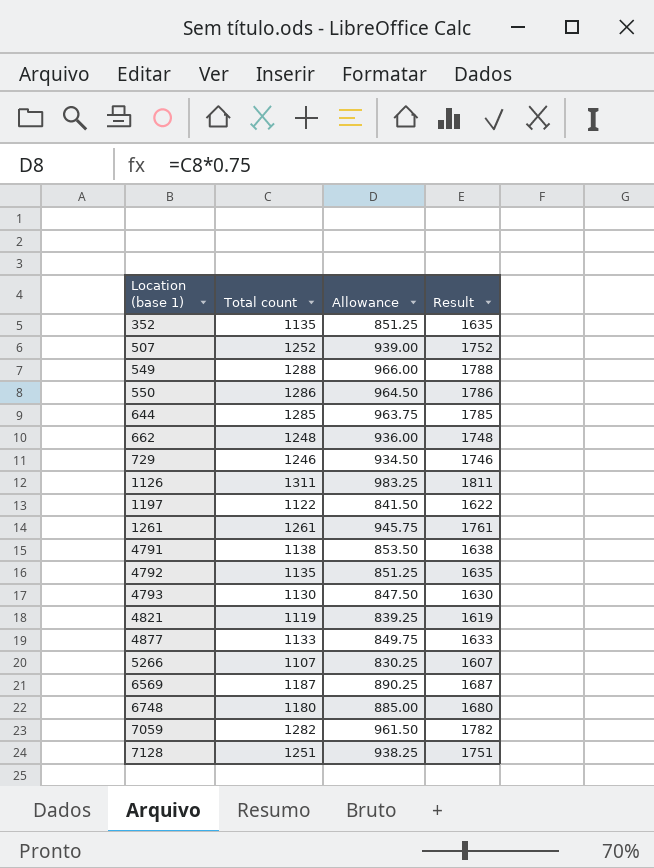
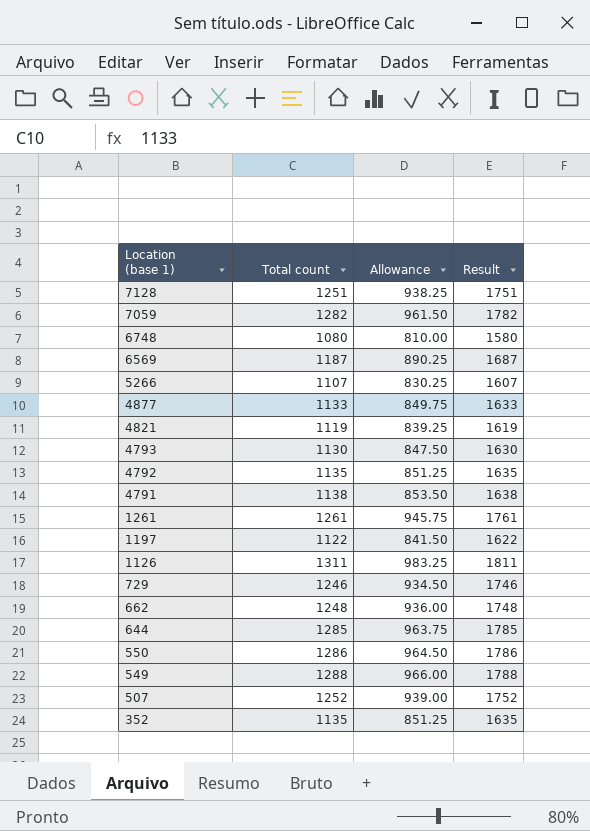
row order: Location (base 1) ascending -> Location (base 1) descending
6748 | Total count: 1180 -> 1080
6748 | Allowance: 885.00 -> 810.00
6748 | Result: 1680 -> 1580

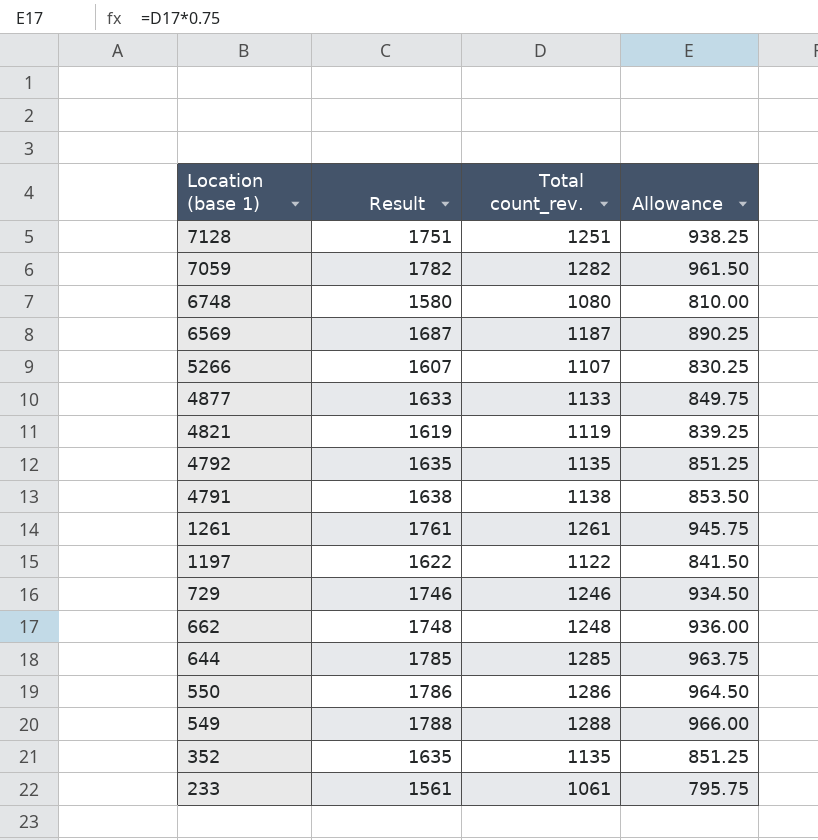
column Result | position: 4 -> 2
column name: Total count -> Total count_rev.
row 4793: 1130 | 847.50 | 1630 -> none
row 1126: 1311 | 983.25 | 1811 -> none
row 507: 1252 | 939.00 | 1752 -> none
row 233: none -> 1561 | 1061 | 795.75

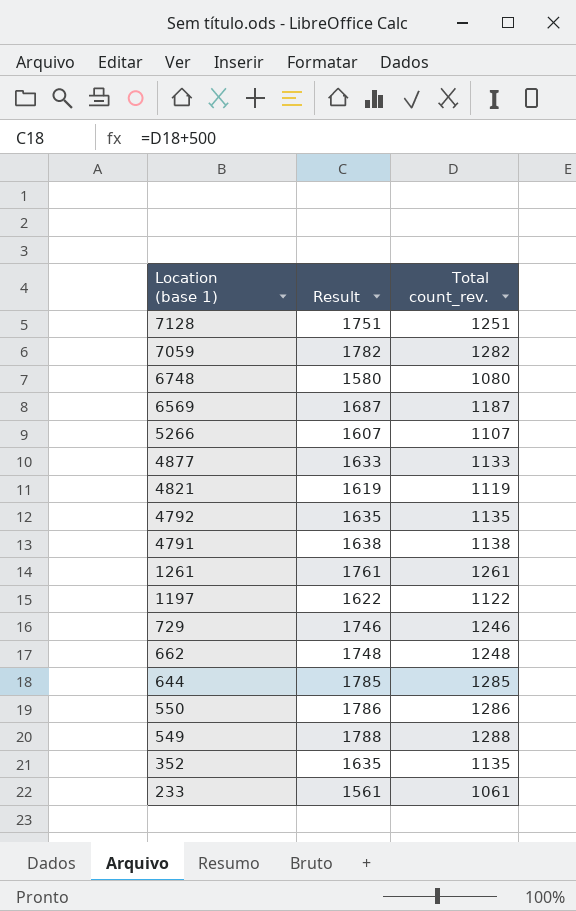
column Allowance | formula: [Total count_rev.] * 0.75 -> none

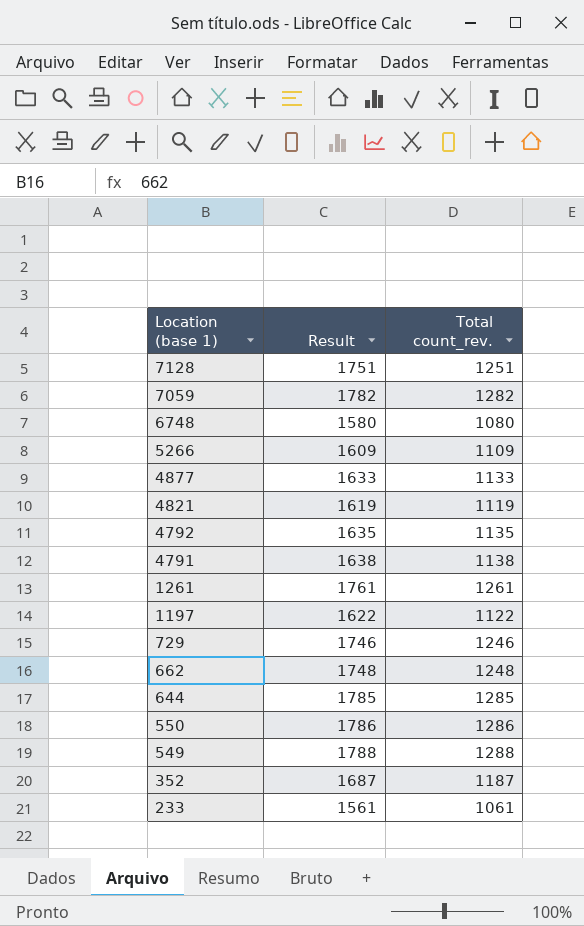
row 6569: 1687 | 1187 -> none
5266 | Result: 1607 -> 1609
5266 | Total count_rev.: 1107 -> 1109
352 | Result: 1635 -> 1687
352 | Total count_rev.: 1135 -> 1187

